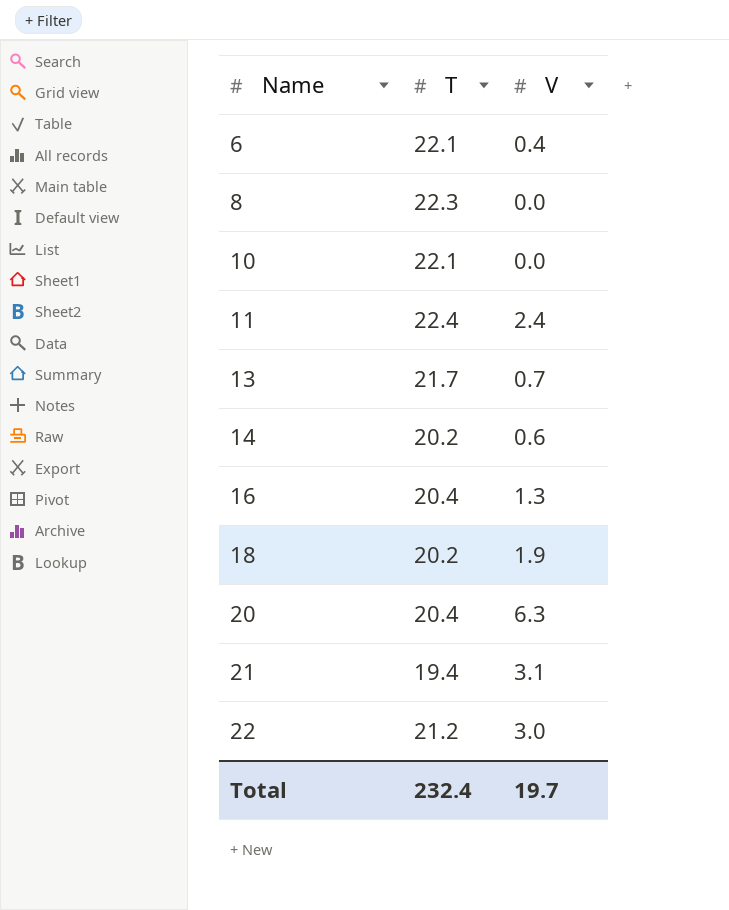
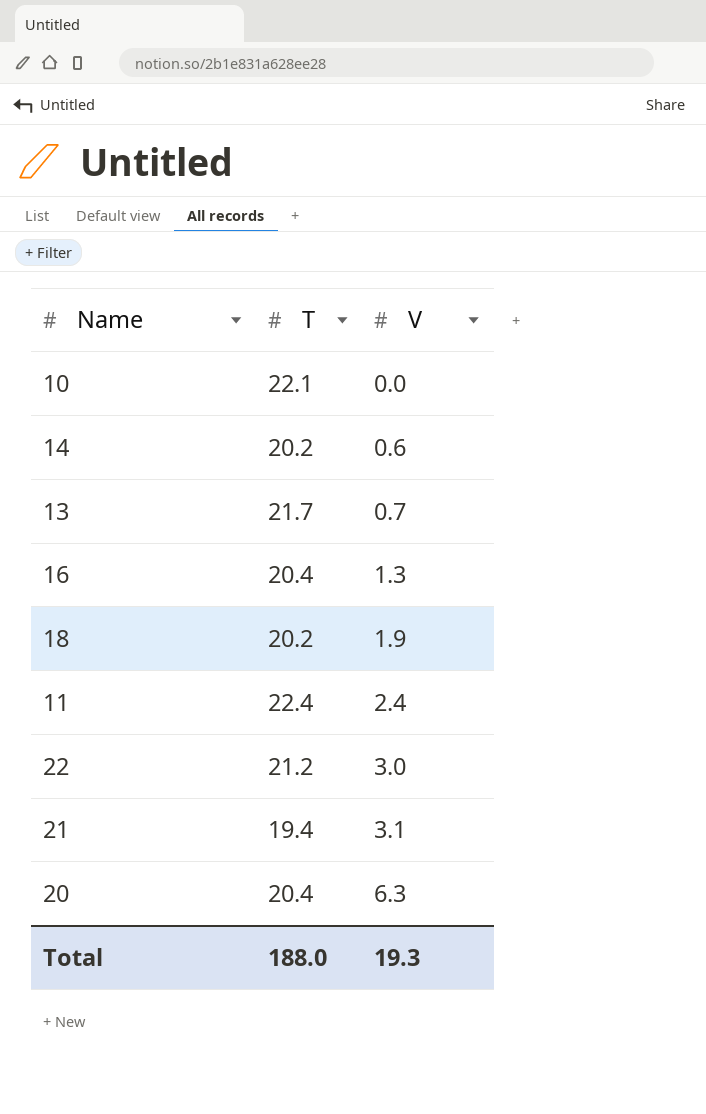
row order: Name ascending -> V ascending
row 6: 22.1 | 0.4 -> none
row 8: 22.3 | 0.0 -> none
Total | T: 232.4 -> 188.0
Total | V: 19.7 -> 19.3

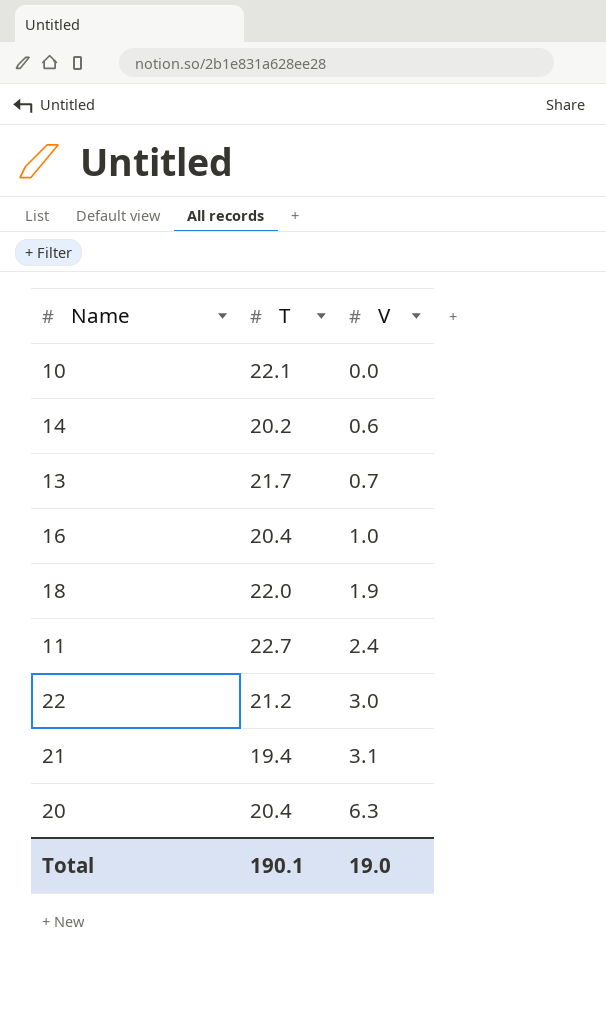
16 | V: 1.3 -> 1.0
18 | T: 20.2 -> 22.0
11 | T: 22.4 -> 22.7
Total | T: 188.0 -> 190.1
Total | V: 19.3 -> 19.0

